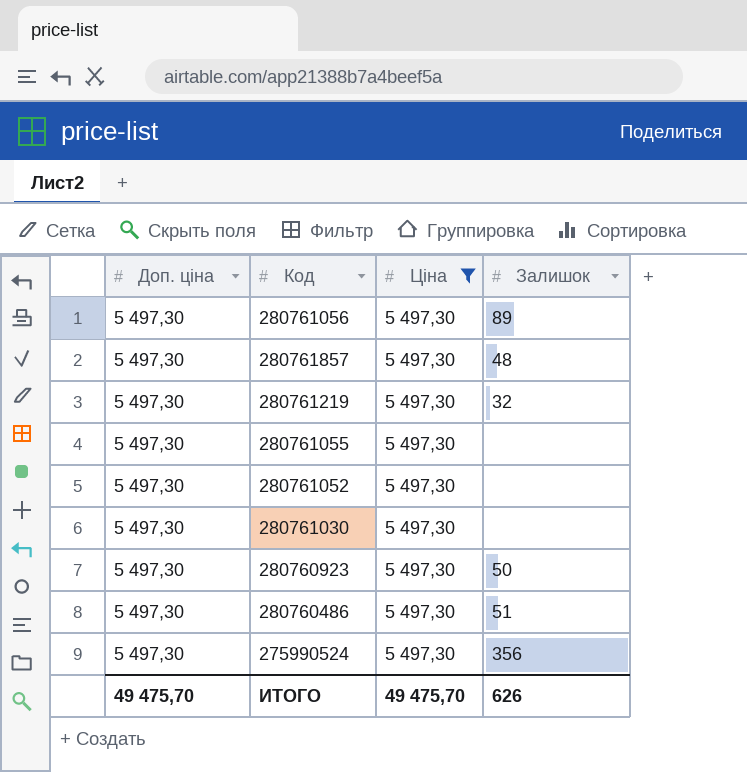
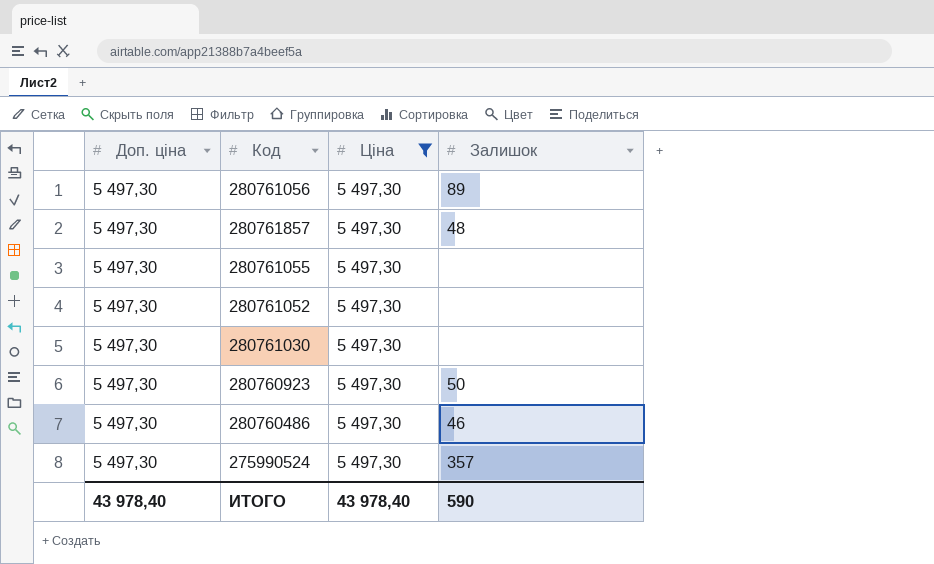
row 280761219: 5 497,30 | 5 497,30 | 32 -> none
280760486 | Залишок: 51 -> 46
275990524 | Залишок: 356 -> 357
ИТОГО | Доп. ціна: 49 475,70 -> 43 978,40
ИТОГО | Ціна: 49 475,70 -> 43 978,40
ИТОГО | Залишок: 626 -> 590

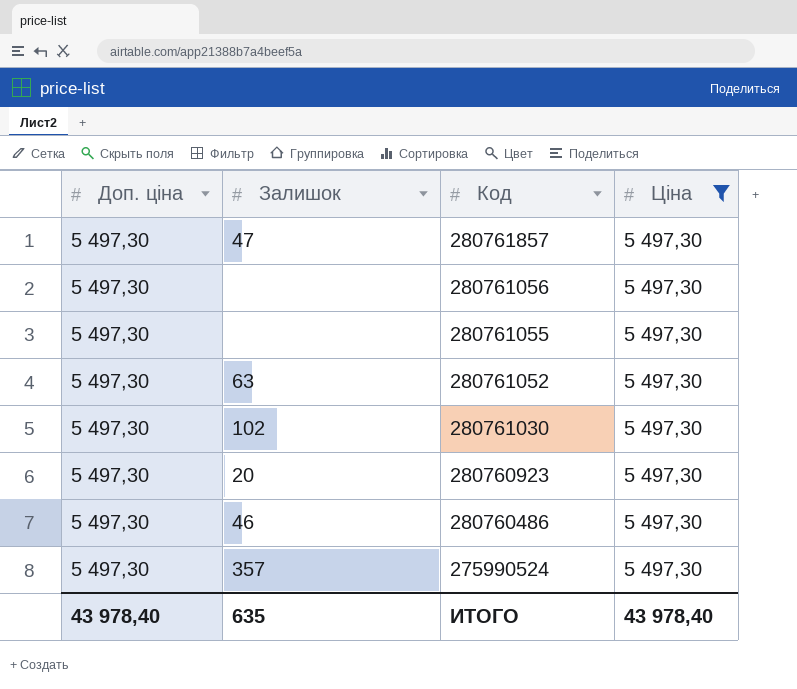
row order: none -> Код descending
column Залишок | position: 4 -> 2
280761857 | Залишок: 48 -> 47
280761056 | Залишок: 89 -> none
280761052 | Залишок: none -> 63
280761030 | Залишок: none -> 102
280760923 | Залишок: 50 -> 20
ИТОГО | Залишок: 590 -> 635

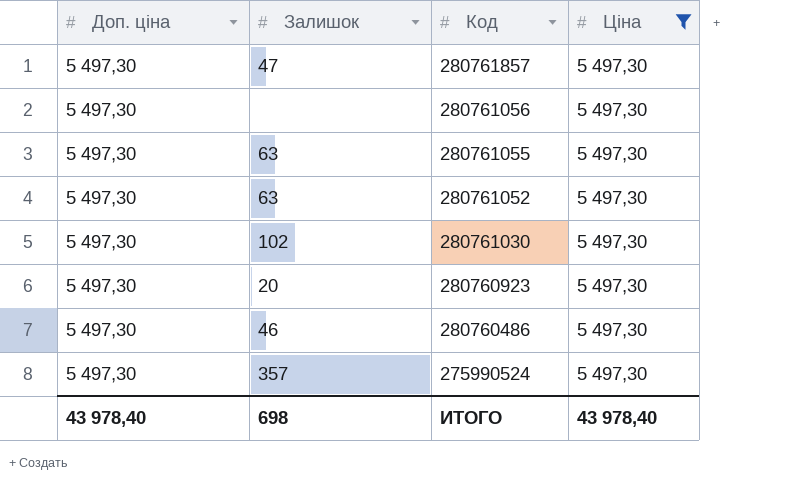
280761055 | Залишок: none -> 63
ИТОГО | Залишок: 635 -> 698

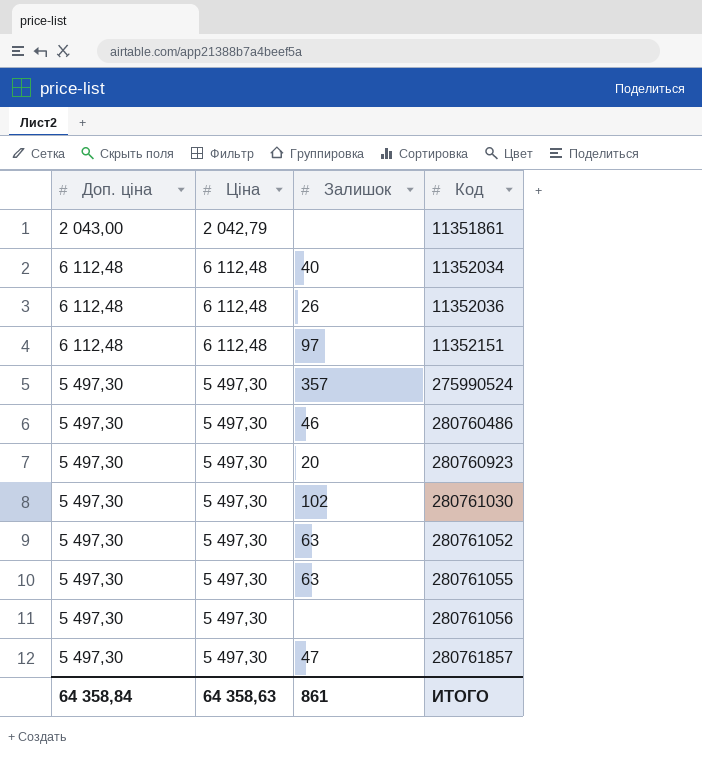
filter: Ціна = 5 497,30 -> none
row order: Код descending -> Код ascending
column Ціна | position: 4 -> 2
ИТОГО | Доп. ціна: 43 978,40 -> 64 358,84
ИТОГО | Ціна: 43 978,40 -> 64 358,63
ИТОГО | Залишок: 698 -> 861

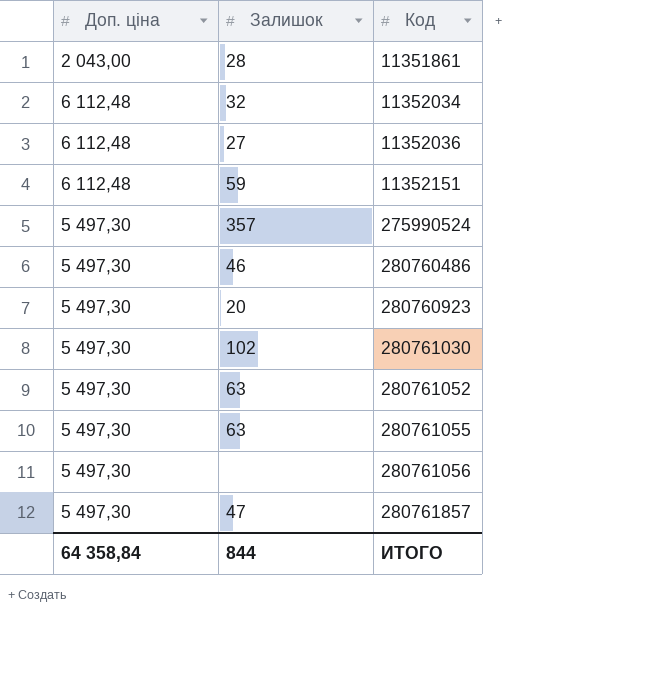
column Ціна | position: 2 -> none
11351861 | Залишок: none -> 28
11352034 | Залишок: 40 -> 32
11352036 | Залишок: 26 -> 27
11352151 | Залишок: 97 -> 59
ИТОГО | Залишок: 861 -> 844

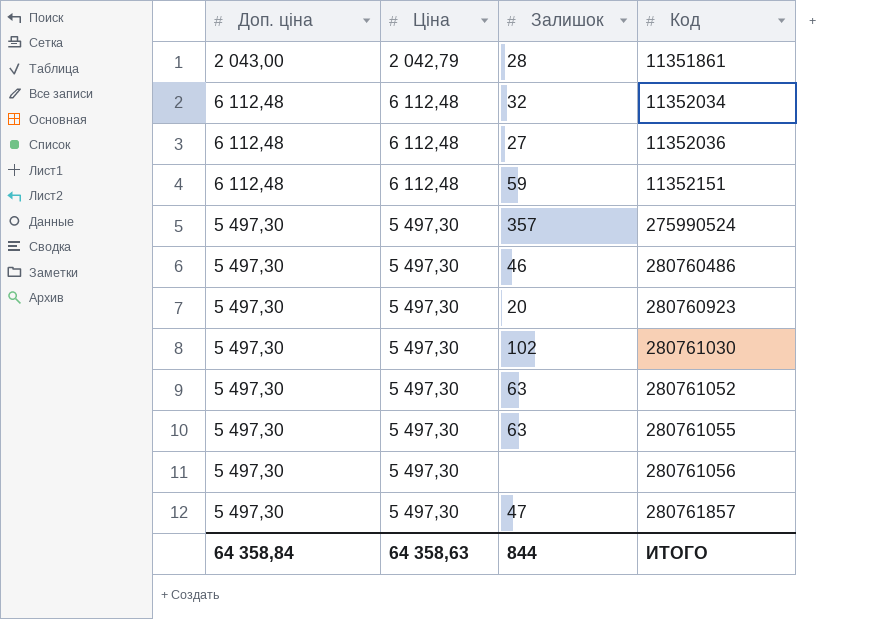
column Ціна | position: none -> 2

